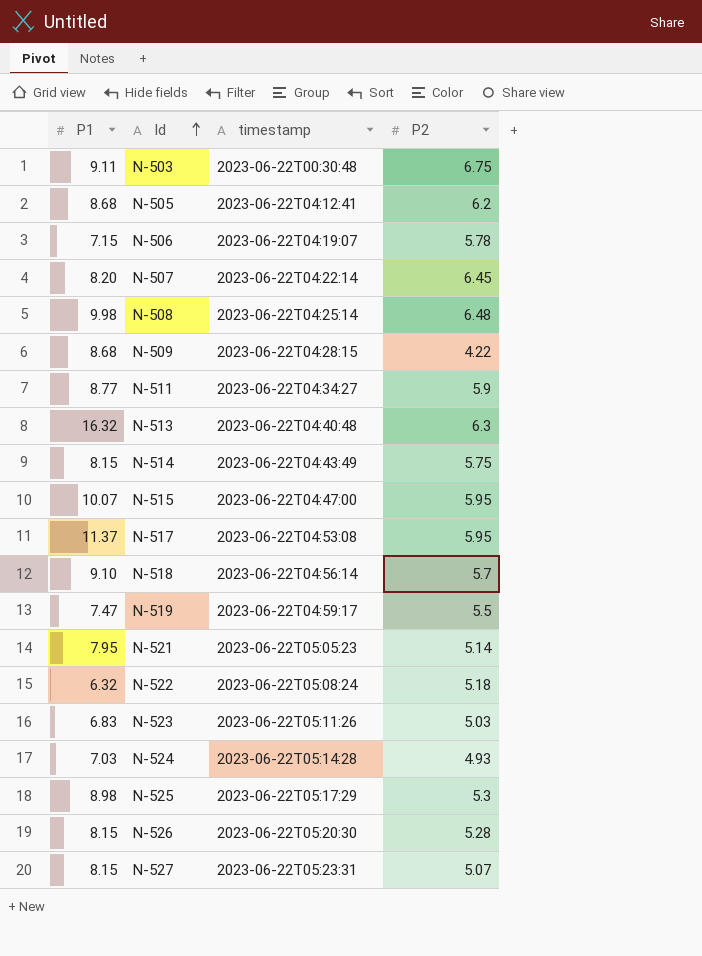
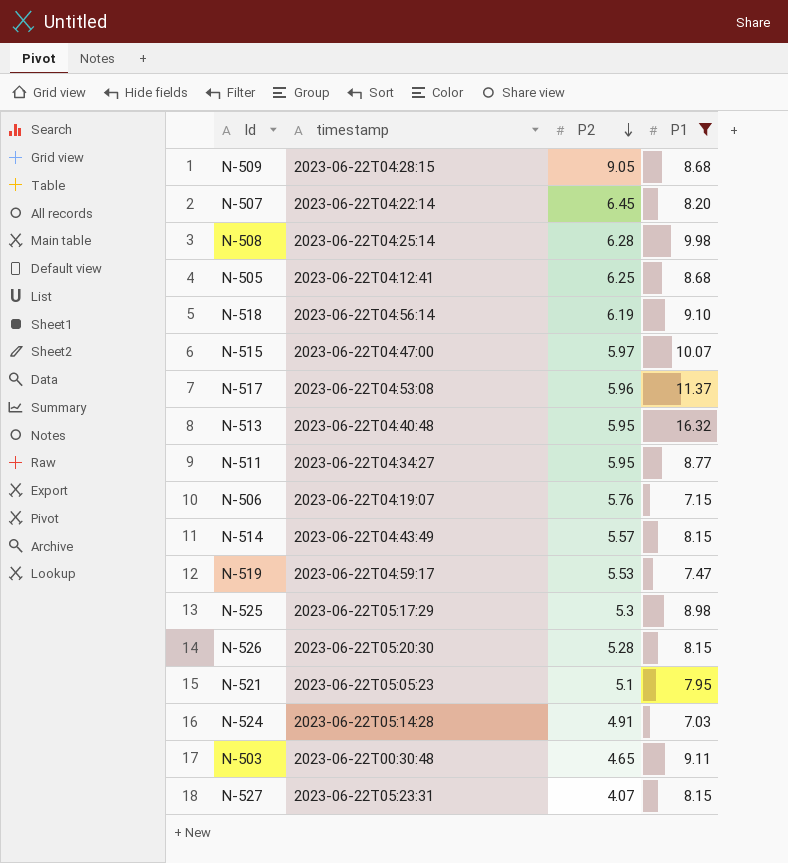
filter: none -> P1 >= 7.03
row order: Id ascending -> P2 descending
column P1 | position: 1 -> 4
N-509 | P2: 4.22 -> 9.05
N-508 | P2: 6.48 -> 6.28
N-505 | P2: 6.2 -> 6.25
N-518 | P2: 5.7 -> 6.19
N-515 | P2: 5.95 -> 5.97
N-517 | P2: 5.95 -> 5.96
N-513 | P2: 6.3 -> 5.95
N-511 | P2: 5.9 -> 5.95
N-506 | P2: 5.78 -> 5.76
N-514 | P2: 5.75 -> 5.57
N-519 | P2: 5.5 -> 5.53
N-521 | P2: 5.14 -> 5.1
N-524 | P2: 4.93 -> 4.91
N-503 | P2: 6.75 -> 4.65
N-527 | P2: 5.07 -> 4.07

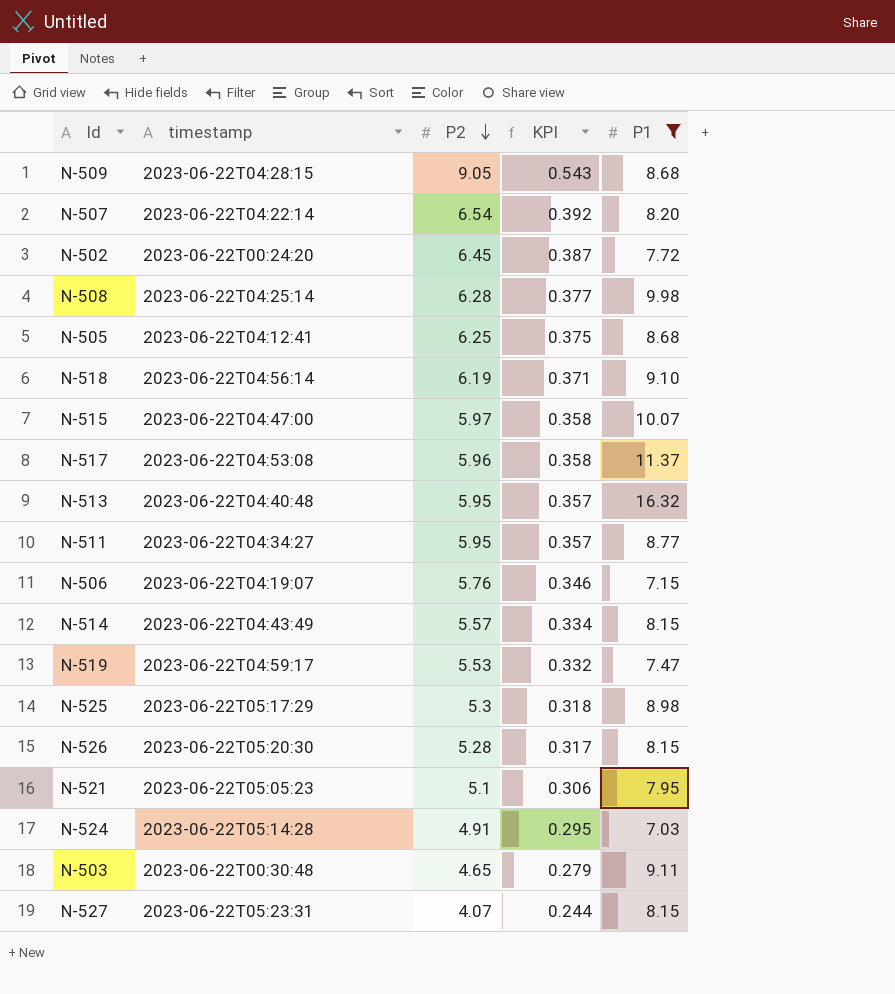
column KPI | formula: none -> [P2] * 0.06
N-507 | P2: 6.45 -> 6.54
row N-502: none -> 2023-06-22T00:24:20 | 6.45 | 0.387 | 7.72

